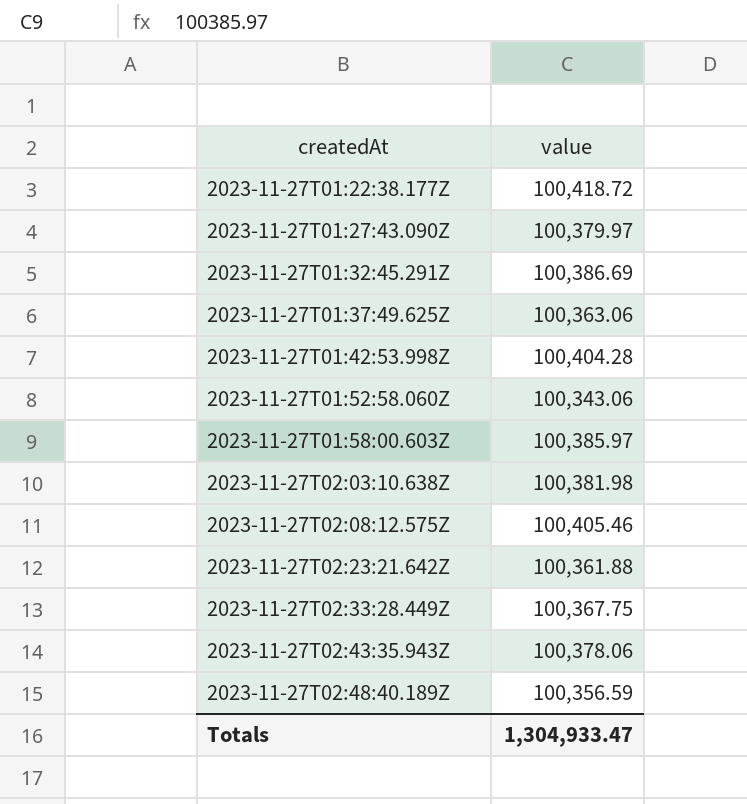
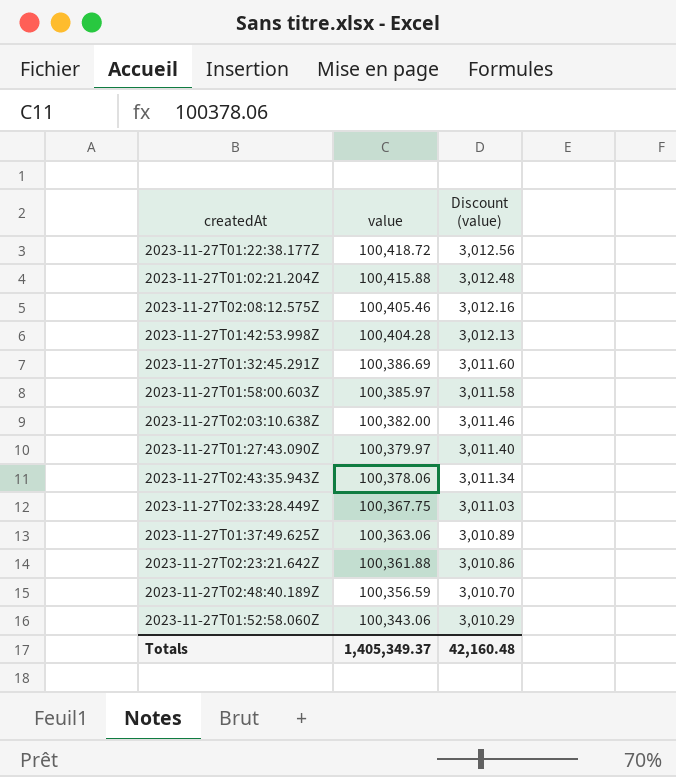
row order: createdAt ascending -> value descending
column Discount (value) | formula: none -> [value] * 0.03
row 2023-11-27T01:02:21.204Z: none -> 100,415.88 | 3,012.48
2023-11-27T02:03:10.638Z | value: 100,381.98 -> 100,382.00
Totals | value: 1,304,933.47 -> 1,405,349.37

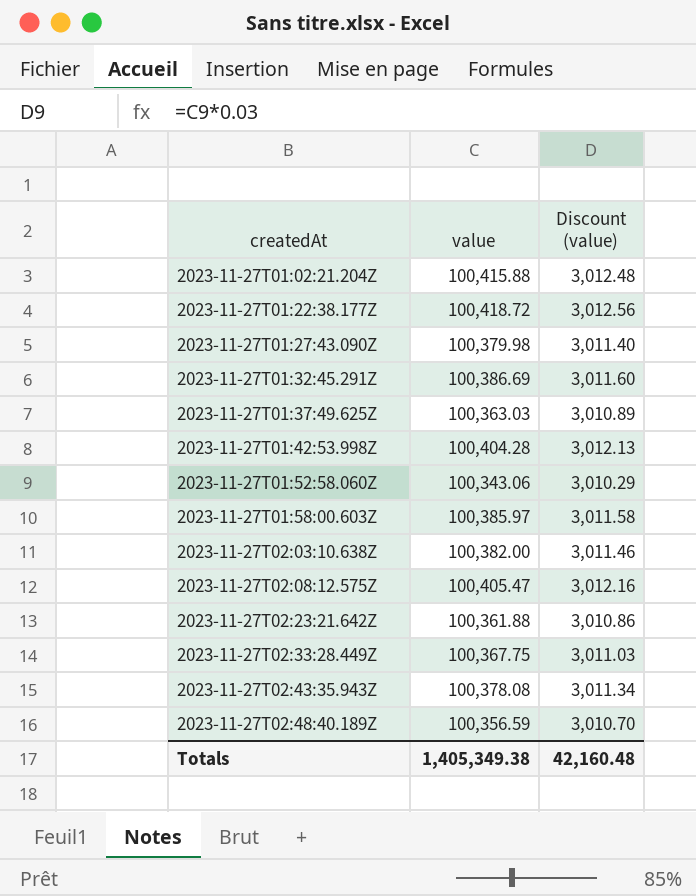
row order: value descending -> createdAt ascending
2023-11-27T01:27:43.090Z | value: 100,379.97 -> 100,379.98
2023-11-27T01:37:49.625Z | value: 100,363.06 -> 100,363.03
2023-11-27T02:08:12.575Z | value: 100,405.46 -> 100,405.47
2023-11-27T02:43:35.943Z | value: 100,378.06 -> 100,378.08
Totals | value: 1,405,349.37 -> 1,405,349.38

